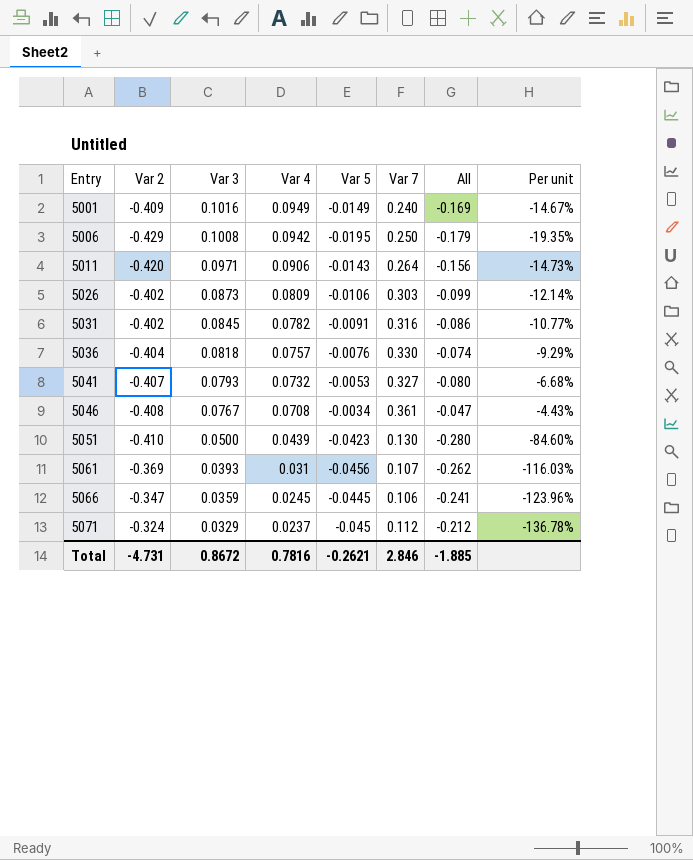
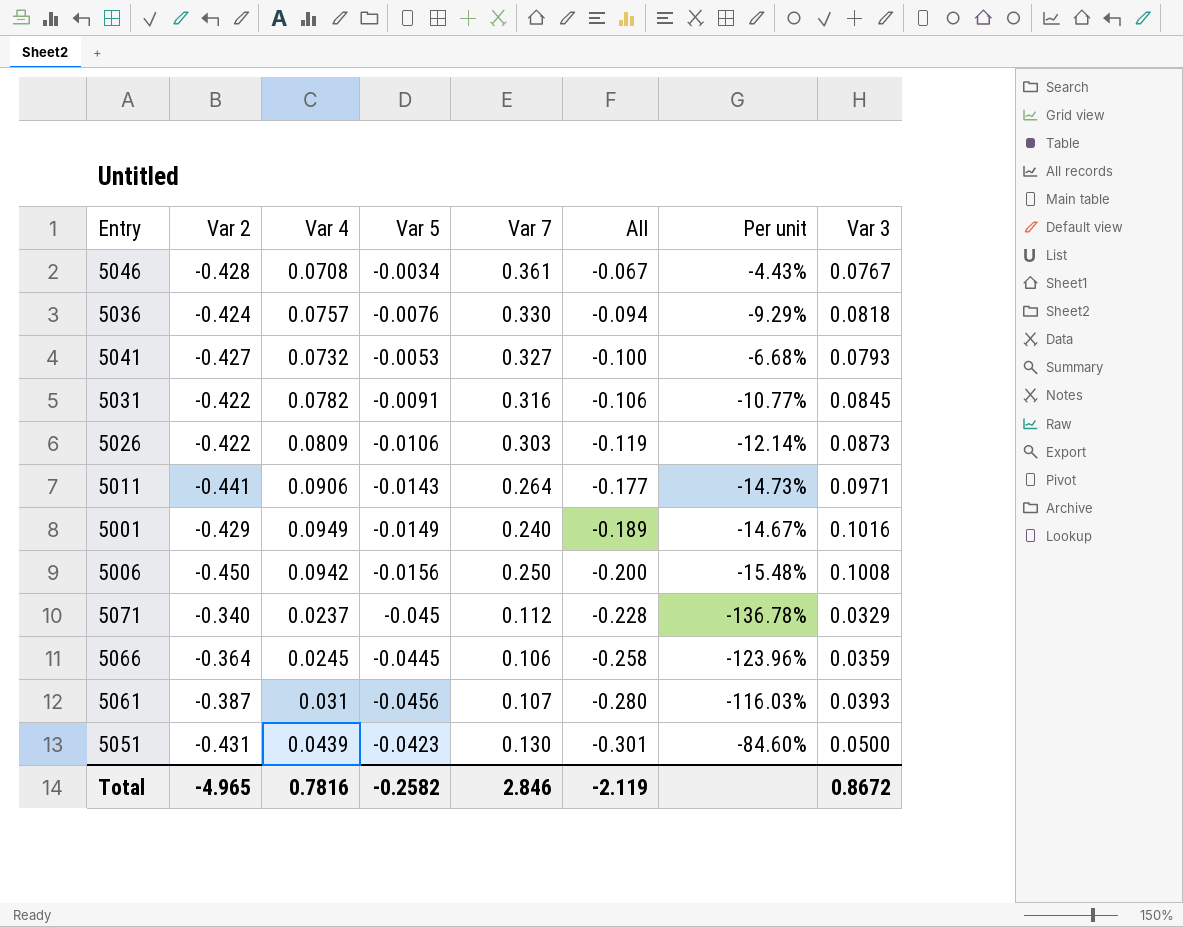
row order: Entry ascending -> All descending
column Var 3 | position: 3 -> 8
5046 | Var 2: -0.408 -> -0.428
5046 | All: -0.047 -> -0.067
5036 | Var 2: -0.404 -> -0.424
5036 | All: -0.074 -> -0.094
5041 | Var 2: -0.407 -> -0.427
5041 | All: -0.080 -> -0.100
5031 | Var 2: -0.402 -> -0.422
5031 | All: -0.086 -> -0.106
5026 | Var 2: -0.402 -> -0.422
5026 | All: -0.099 -> -0.119
5011 | Var 2: -0.420 -> -0.441
5011 | All: -0.156 -> -0.177
5001 | Var 2: -0.409 -> -0.429
5001 | All: -0.169 -> -0.189
5006 | Var 2: -0.429 -> -0.450
5006 | Var 5: -0.0195 -> -0.0156
5006 | All: -0.179 -> -0.200
5006 | Per unit: -19.35% -> -15.48%
5071 | Var 2: -0.324 -> -0.340
5071 | All: -0.212 -> -0.228
5066 | Var 2: -0.347 -> -0.364
5066 | All: -0.241 -> -0.258
5061 | Var 2: -0.369 -> -0.387
5061 | All: -0.262 -> -0.280
5051 | Var 2: -0.410 -> -0.431
5051 | All: -0.280 -> -0.301
Total | Var 2: -4.731 -> -4.965
Total | Var 5: -0.2621 -> -0.2582
Total | All: -1.885 -> -2.119

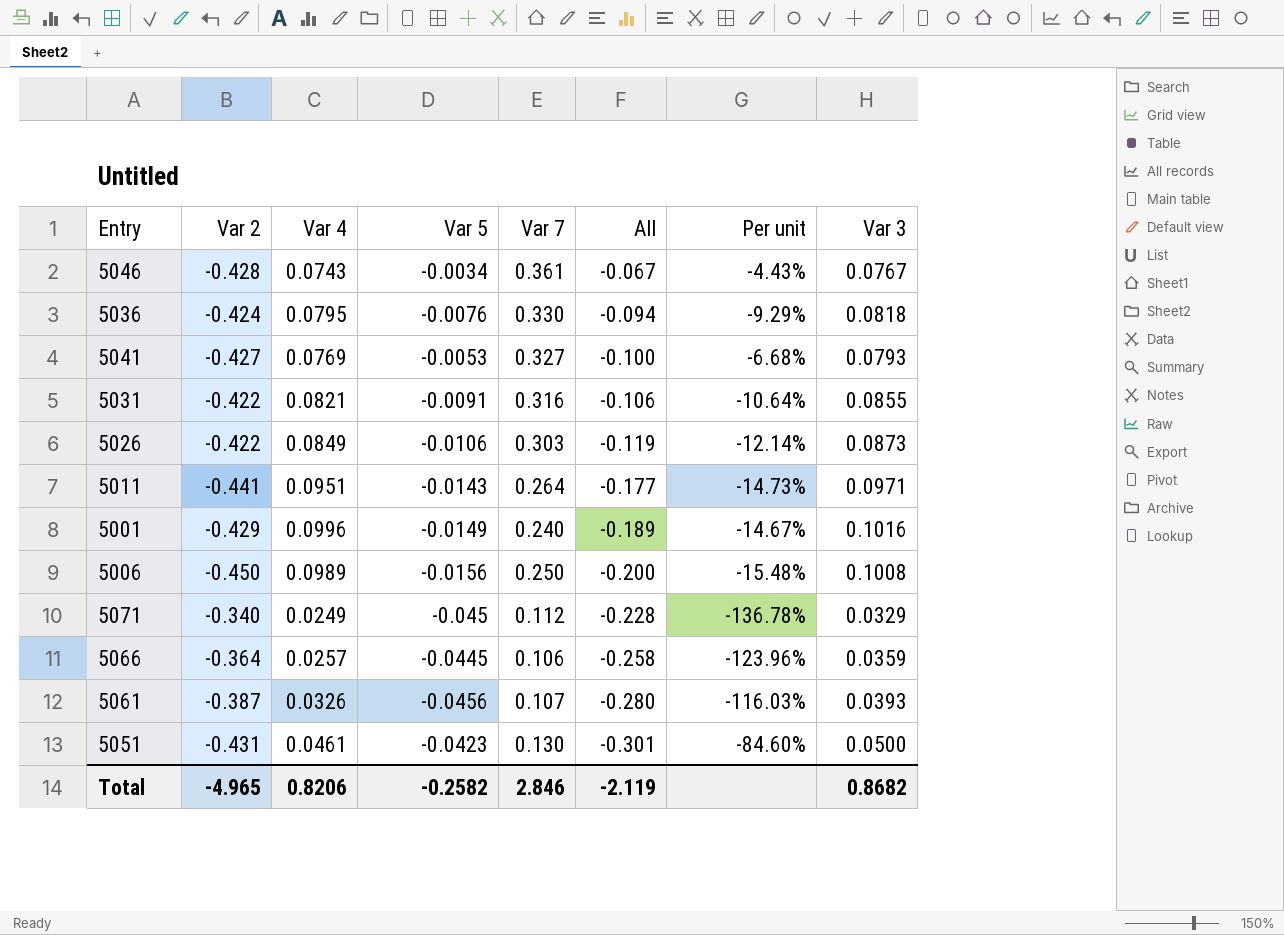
5046 | Var 4: 0.0708 -> 0.0743
5036 | Var 4: 0.0757 -> 0.0795
5041 | Var 4: 0.0732 -> 0.0769
5031 | Var 4: 0.0782 -> 0.0821
5031 | Per unit: -10.77% -> -10.64%
5031 | Var 3: 0.0845 -> 0.0855
5026 | Var 4: 0.0809 -> 0.0849
5011 | Var 4: 0.0906 -> 0.0951
5001 | Var 4: 0.0949 -> 0.0996
5006 | Var 4: 0.0942 -> 0.0989
5071 | Var 4: 0.0237 -> 0.0249
5066 | Var 4: 0.0245 -> 0.0257
5061 | Var 4: 0.031 -> 0.0326
5051 | Var 4: 0.0439 -> 0.0461
Total | Var 4: 0.7816 -> 0.8206
Total | Var 3: 0.8672 -> 0.8682

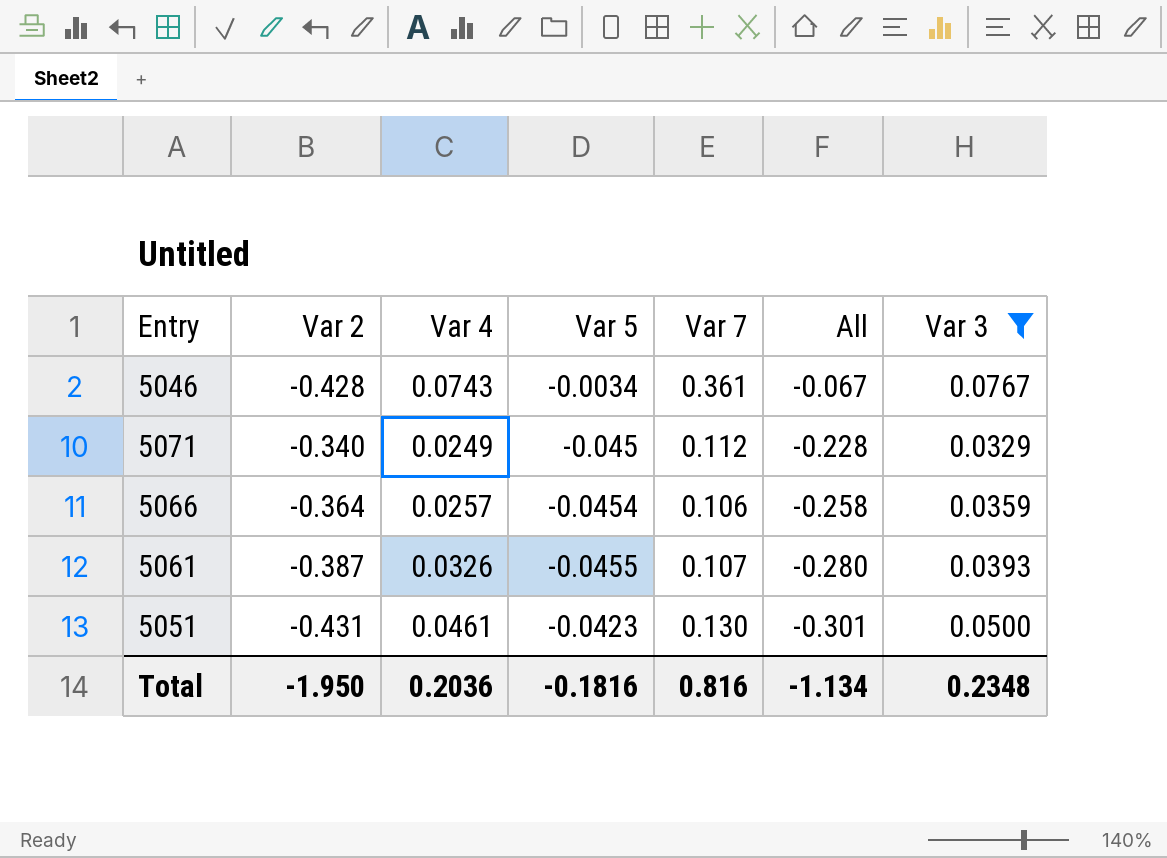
filter: none -> Var 3 <= 0.0767
column Per unit | formula: [Var 5] / [Var 3] -> none
5066 | Var 5: -0.0445 -> -0.0454
5061 | Var 5: -0.0456 -> -0.0455
Total | Var 2: -4.965 -> -1.950
Total | Var 4: 0.8206 -> 0.2036
Total | Var 5: -0.2582 -> -0.1816
Total | Var 7: 2.846 -> 0.816
Total | All: -2.119 -> -1.134
Total | Var 3: 0.8682 -> 0.2348

